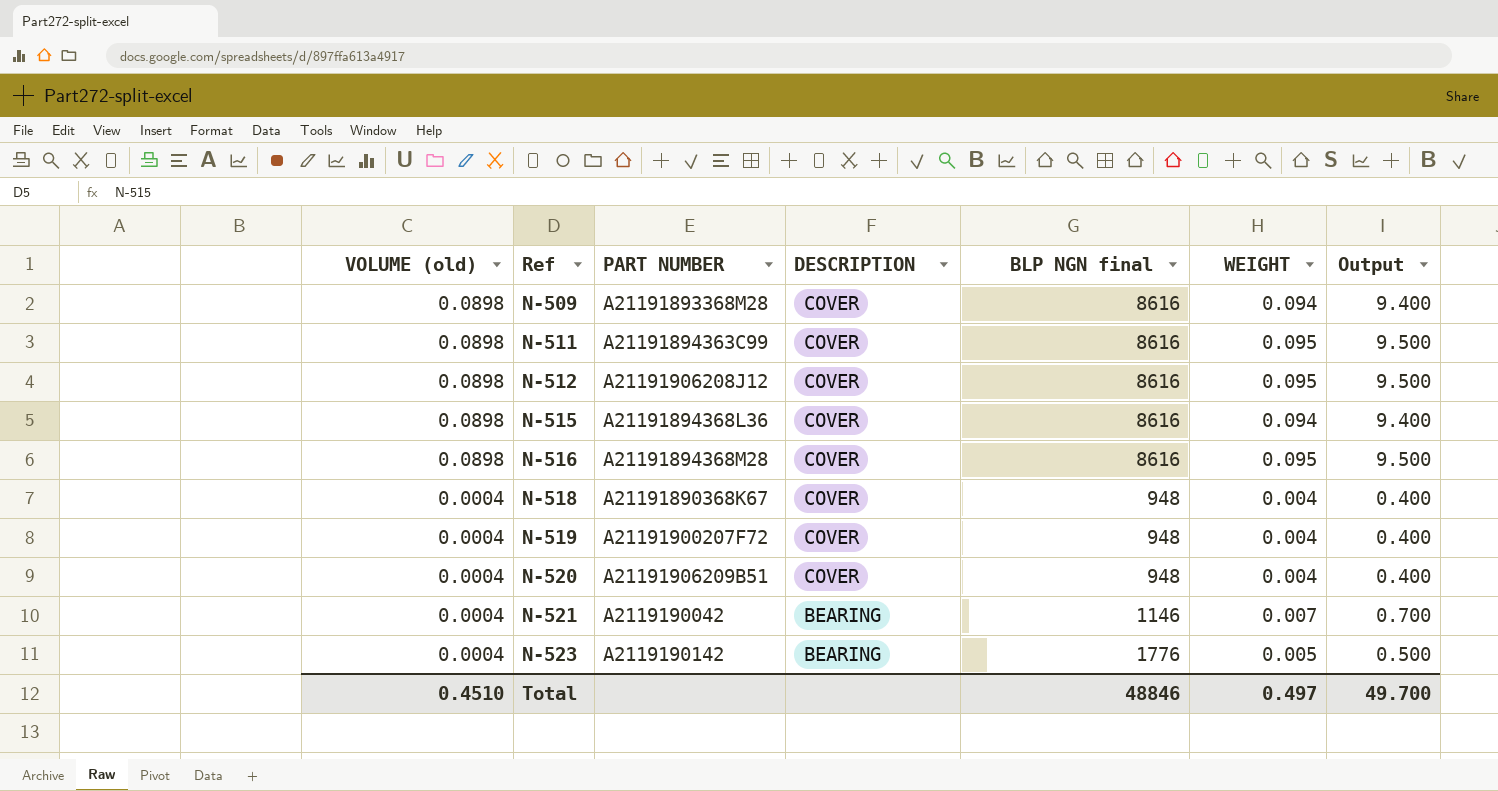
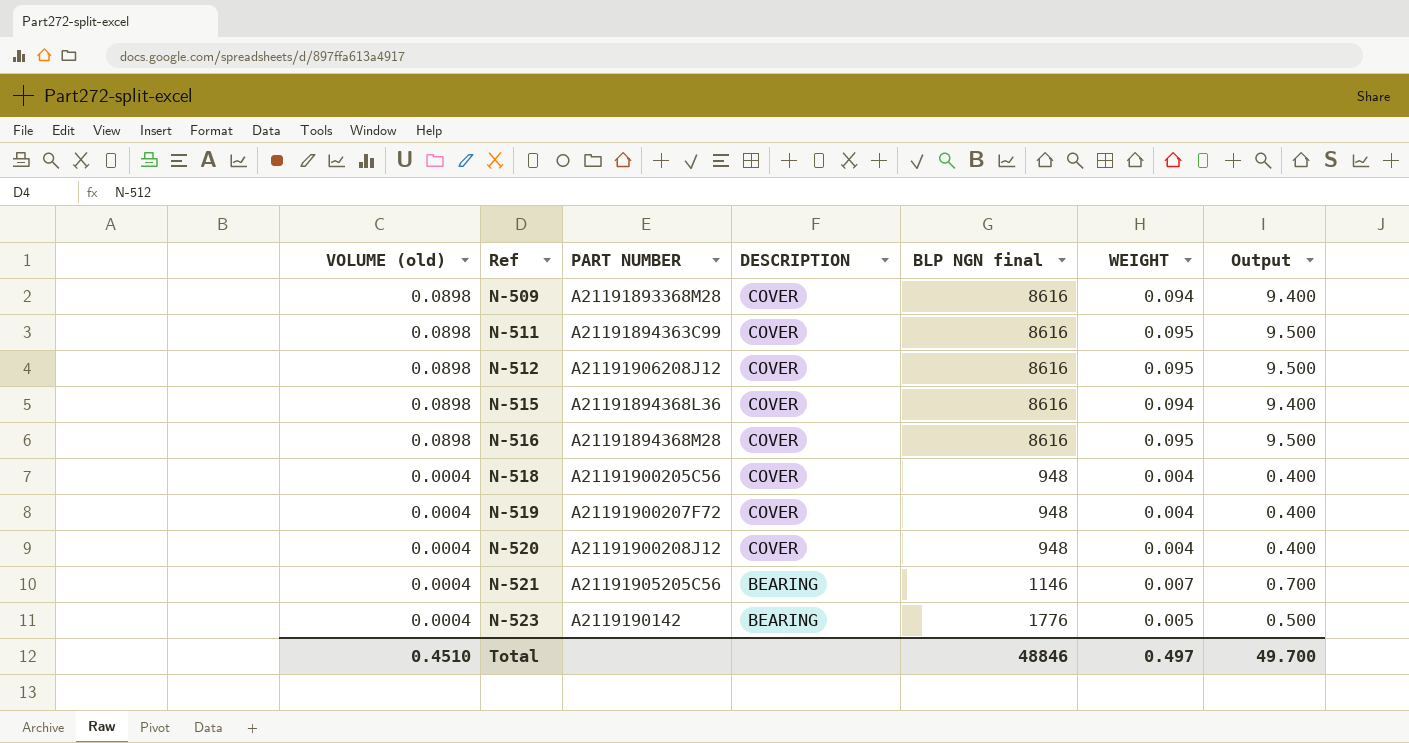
N-518 | PART NUMBER: A21191890368K67 -> A21191900205C56
N-520 | PART NUMBER: A21191906209B51 -> A21191900208J12
N-521 | PART NUMBER: A2119190042 -> A21191905205C56

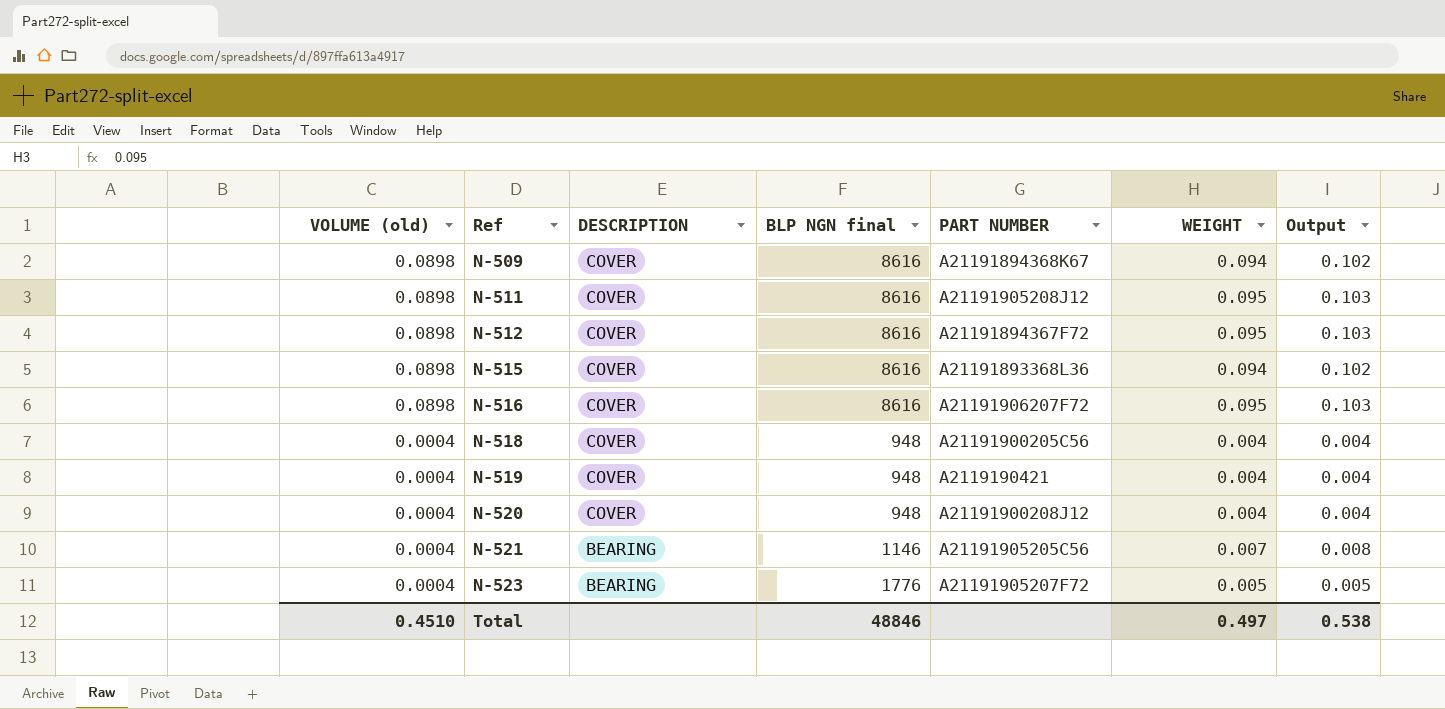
column PART NUMBER | position: 3 -> 5
column Output | formula: [WEIGHT] * 100 -> [WEIGHT] * 1.08
N-509 | PART NUMBER: A21191893368M28 -> A21191894368K67
N-511 | PART NUMBER: A21191894363C99 -> A21191905208J12
N-512 | PART NUMBER: A21191906208J12 -> A21191894367F72
N-515 | PART NUMBER: A21191894368L36 -> A21191893368L36
N-516 | PART NUMBER: A21191894368M28 -> A21191906207F72
N-519 | PART NUMBER: A21191900207F72 -> A2119190421
N-523 | PART NUMBER: A2119190142 -> A21191905207F72
Total | Output: 49.700 -> 0.538

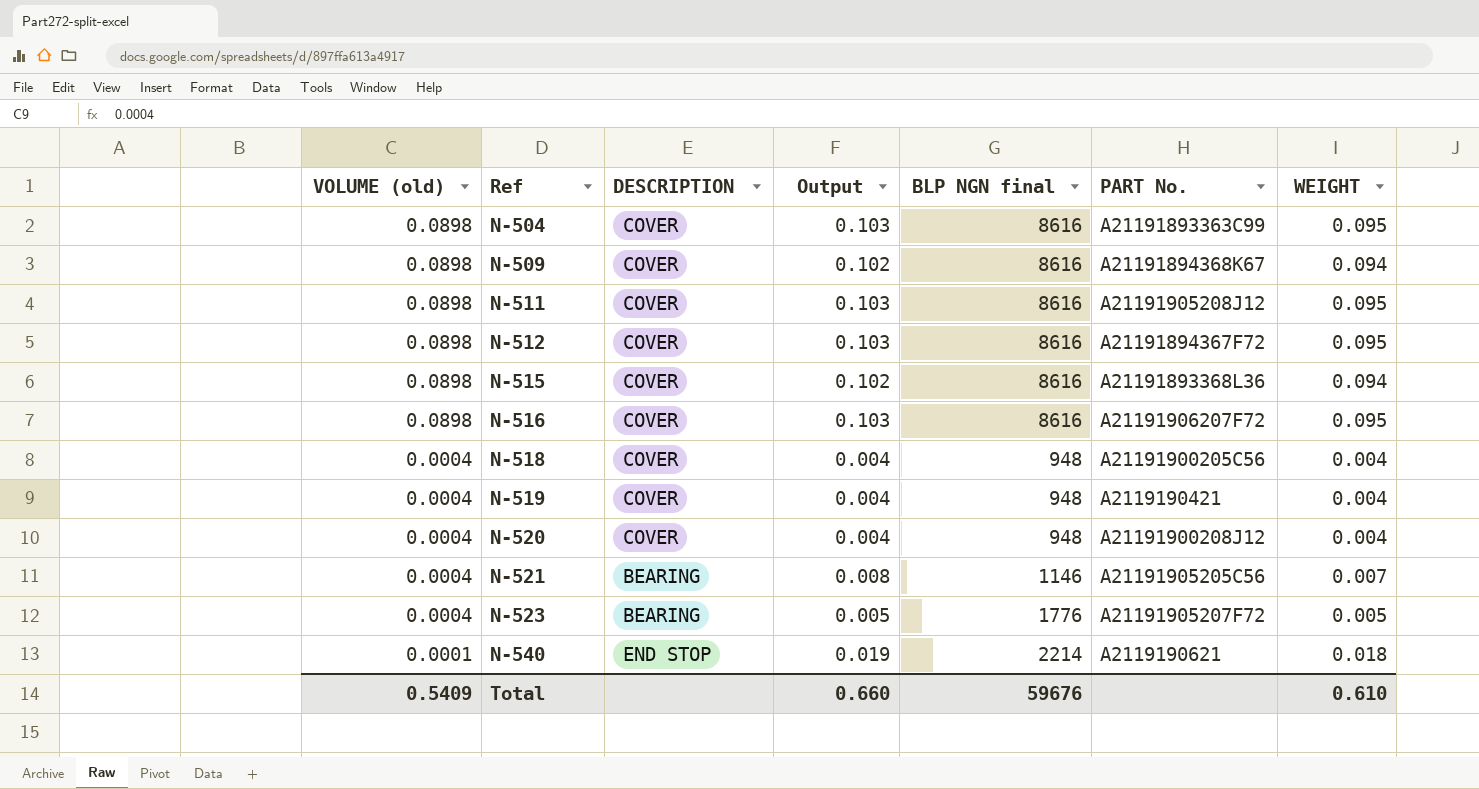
column Output | position: 7 -> 4
column name: PART NUMBER -> PART No.
row N-504: none -> 0.0898 | COVER | 0.103 | 8616 | A21191893363C99 | 0.095
row N-540: none -> 0.0001 | END STOP | 0.019 | 2214 | A2119190621 | 0.018
Total | VOLUME (old): 0.4510 -> 0.5409
Total | Output: 0.538 -> 0.660
Total | BLP NGN final: 48846 -> 59676
Total | WEIGHT: 0.497 -> 0.610

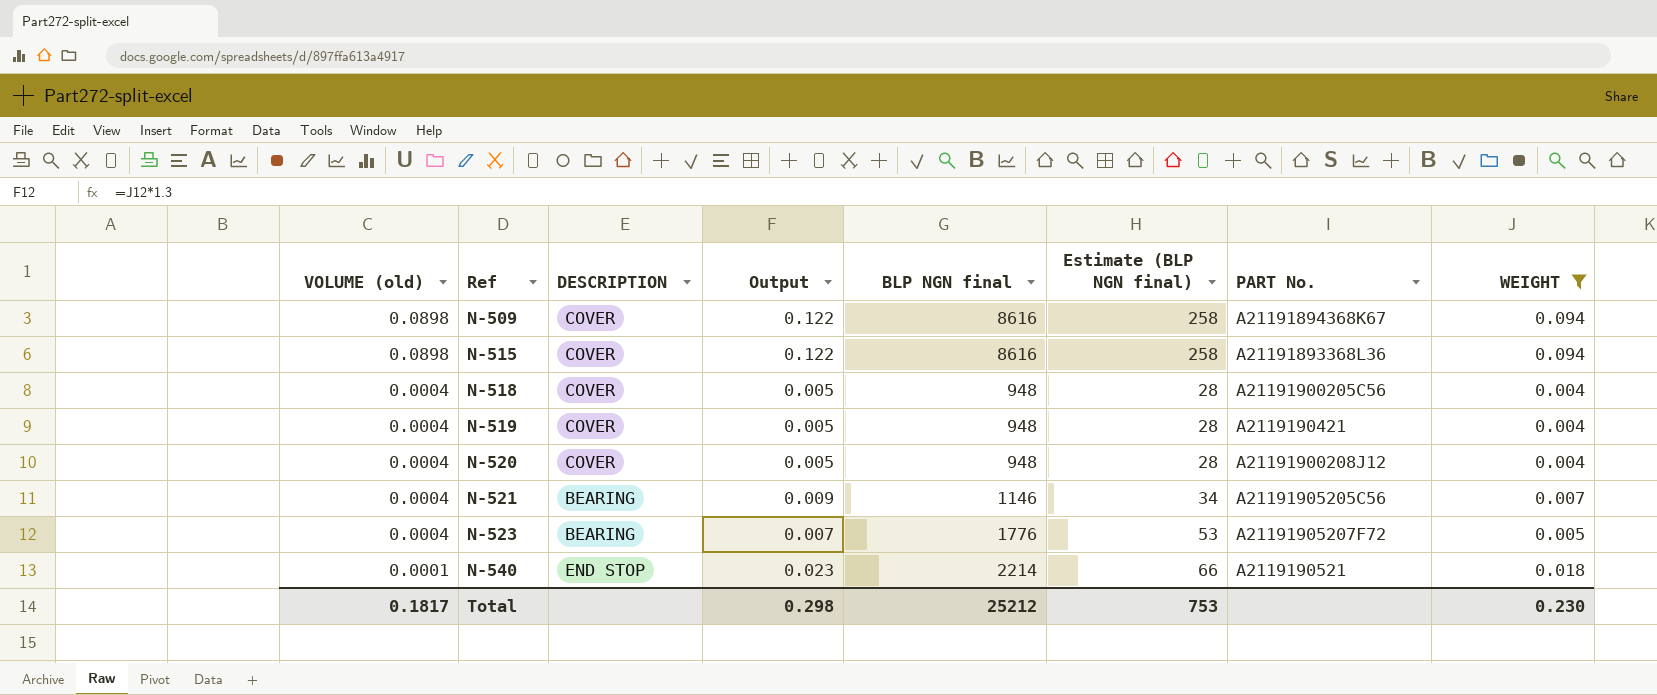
filter: none -> WEIGHT != 0.095
column Output | formula: [WEIGHT] * 1.08 -> [WEIGHT] * 1.3
column Estimate (BLP NGN final) | formula: none -> [BLP NGN final] * 0.03
N-540 | PART No.: A2119190621 -> A2119190521
Total | VOLUME (old): 0.5409 -> 0.1817
Total | Output: 0.660 -> 0.298
Total | BLP NGN final: 59676 -> 25212
Total | WEIGHT: 0.610 -> 0.230

